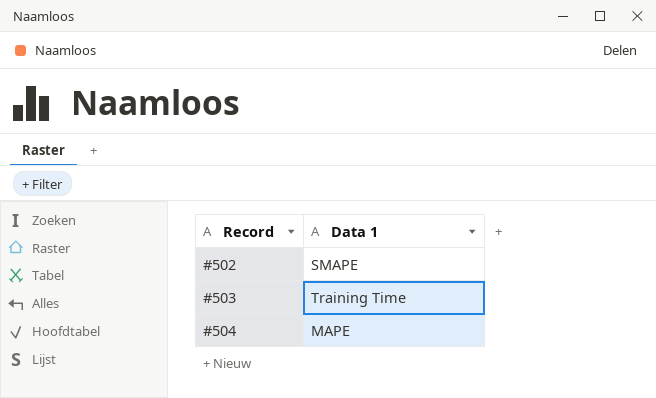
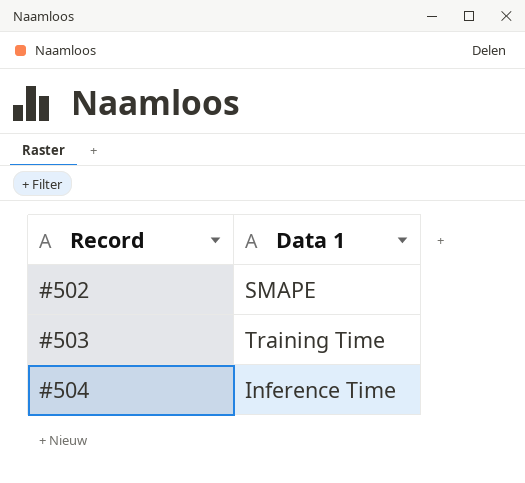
#504 | Data 1: MAPE -> Inference Time

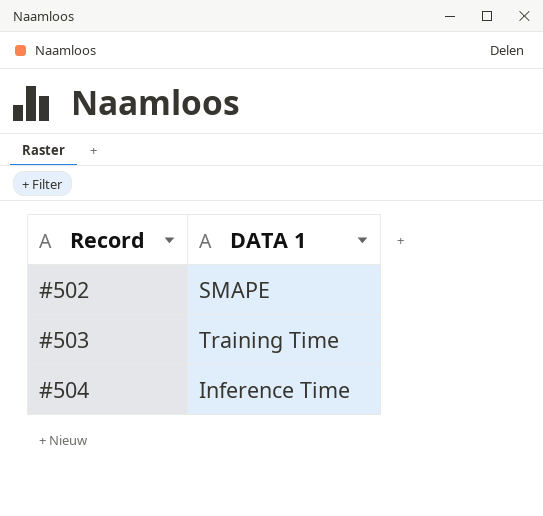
column name: Data 1 -> DATA 1

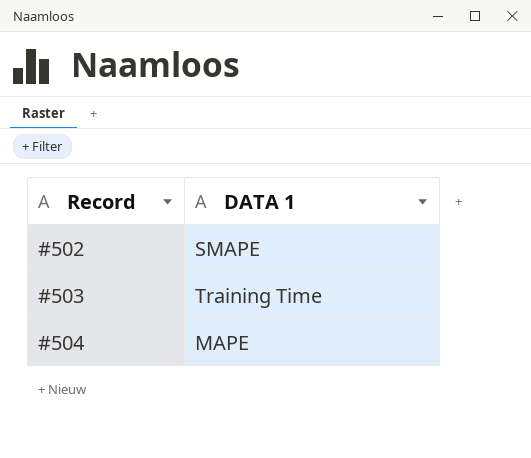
#504 | DATA 1: Inference Time -> MAPE

